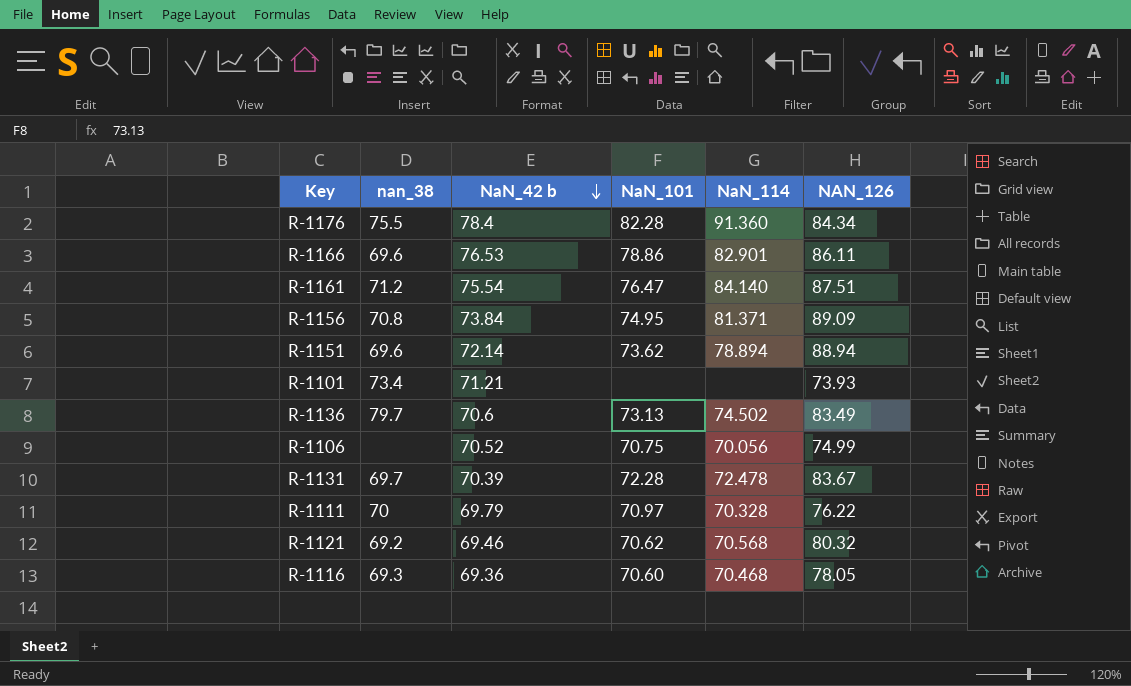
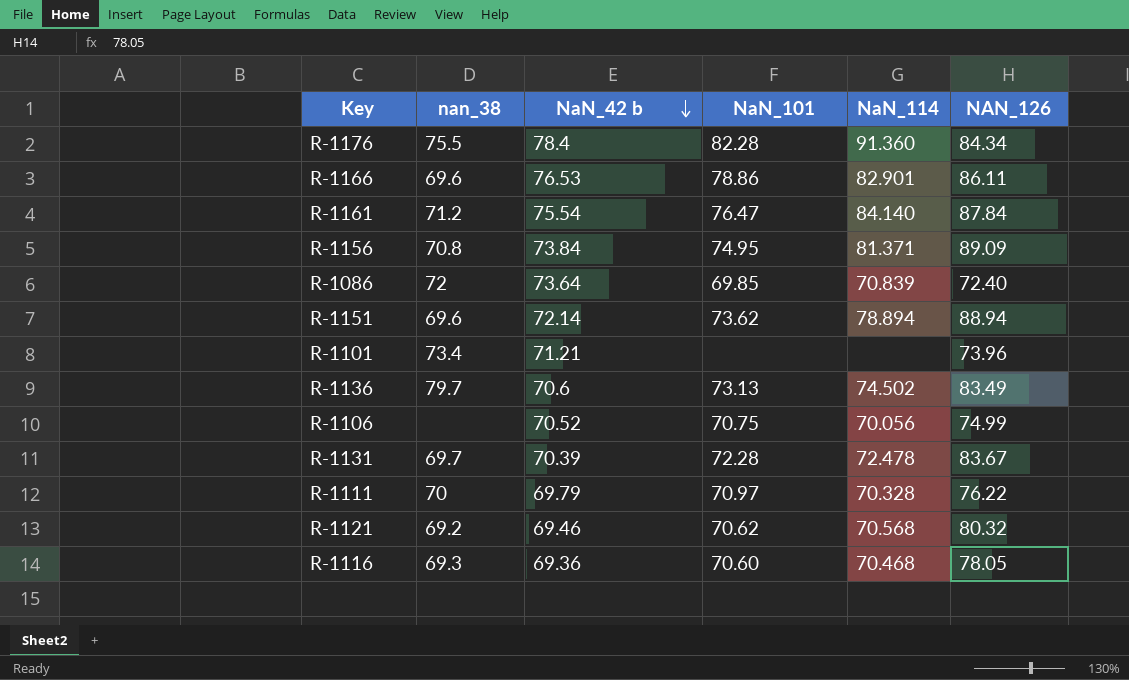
R-1161 | NAN_126: 87.51 -> 87.84
row R-1086: none -> 72 | 73.64 | 69.85 | 70.839 | 72.40
R-1101 | NAN_126: 73.93 -> 73.96

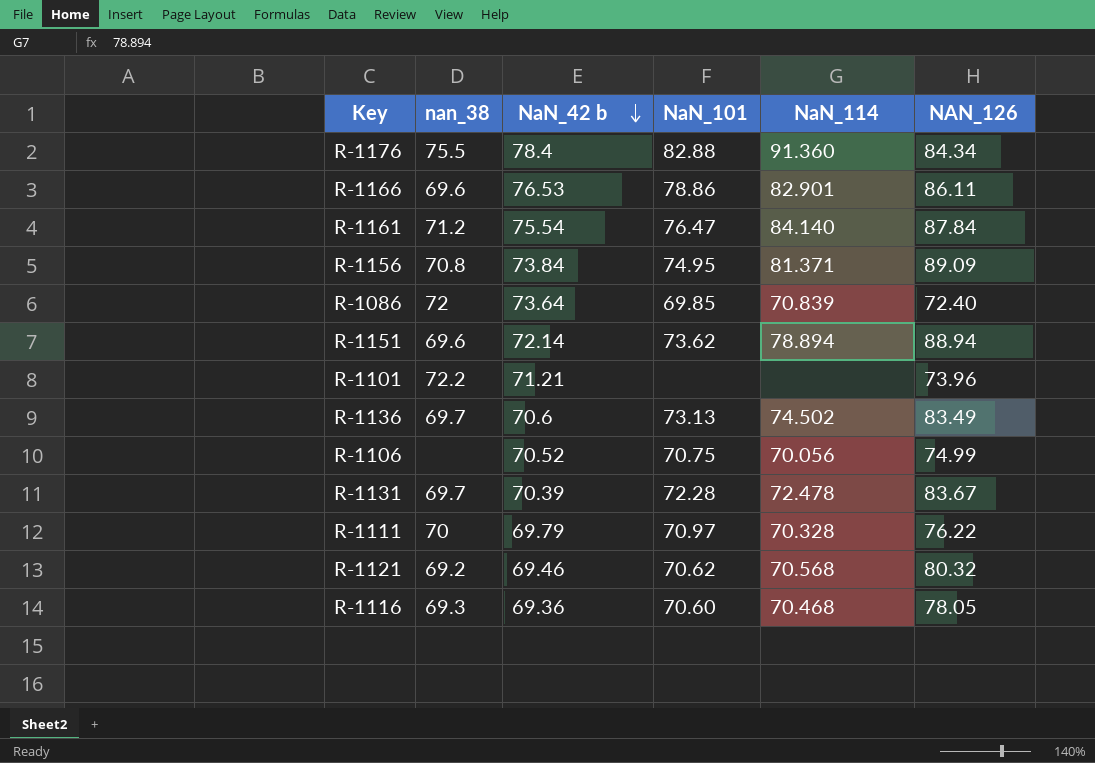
R-1176 | NaN_101: 82.28 -> 82.88
R-1101 | nan_38: 73.4 -> 72.2
R-1136 | nan_38: 79.7 -> 69.7

